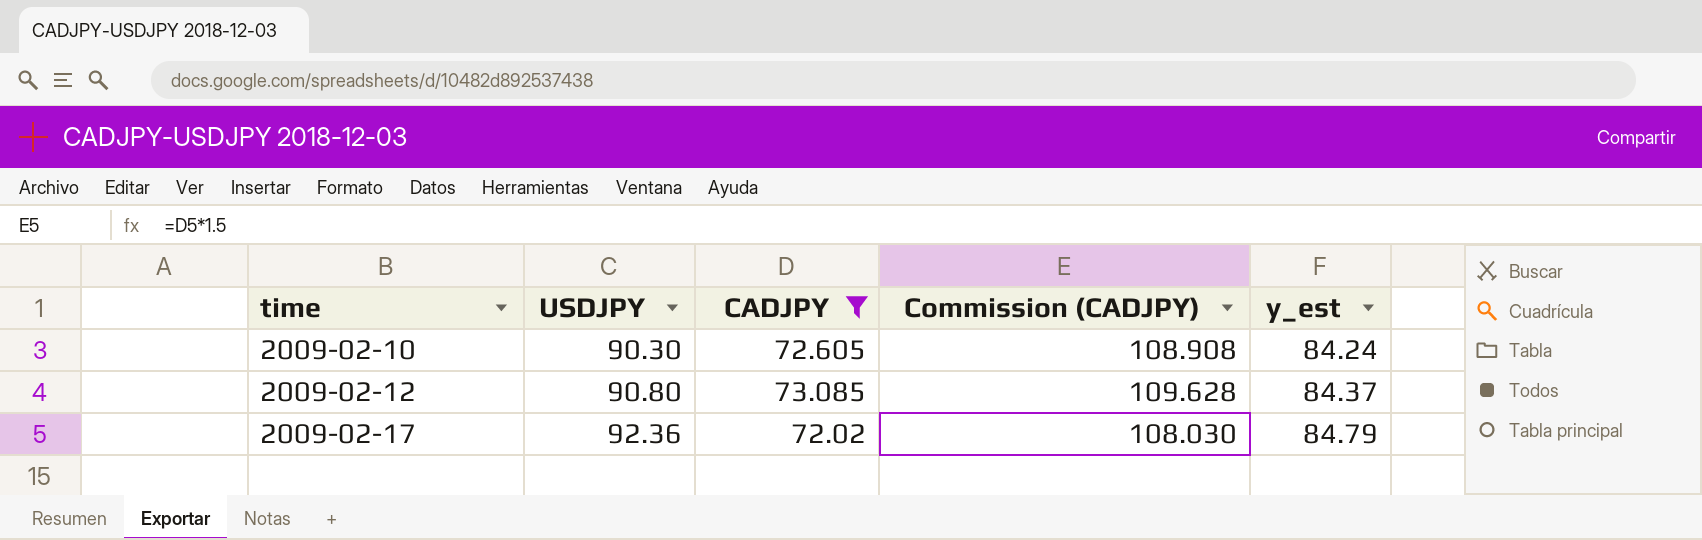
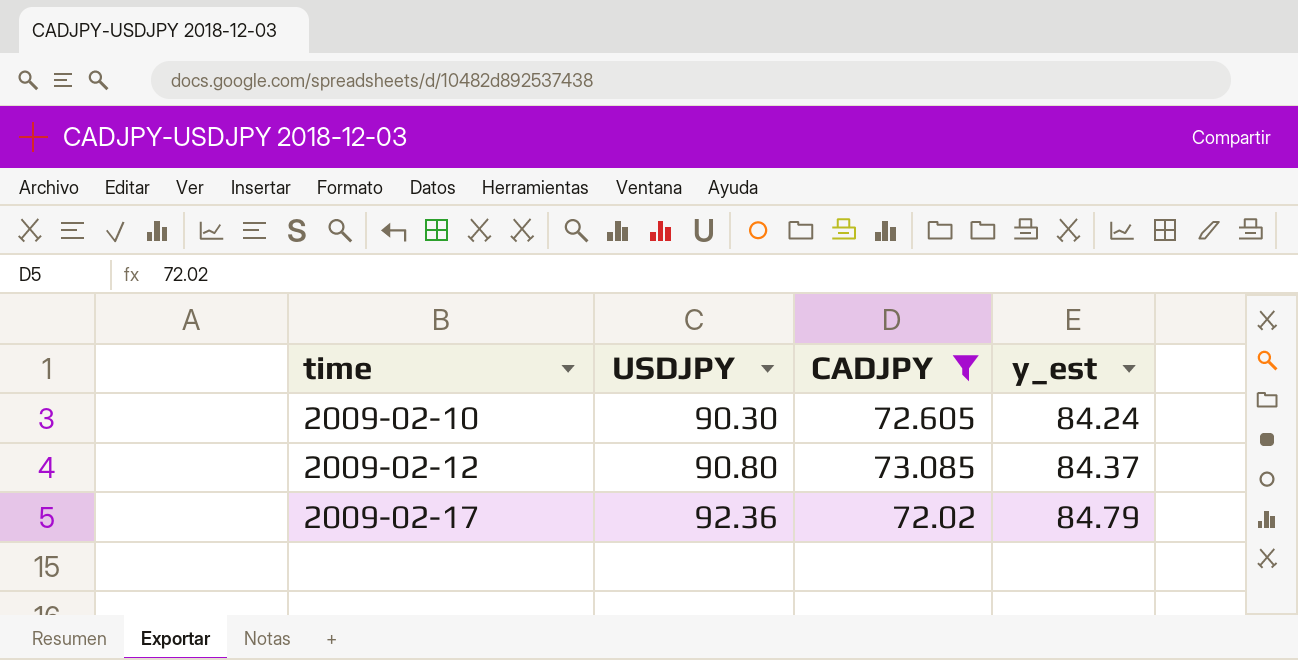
column Commission (CADJPY) | formula: [CADJPY] * 1.5 -> none

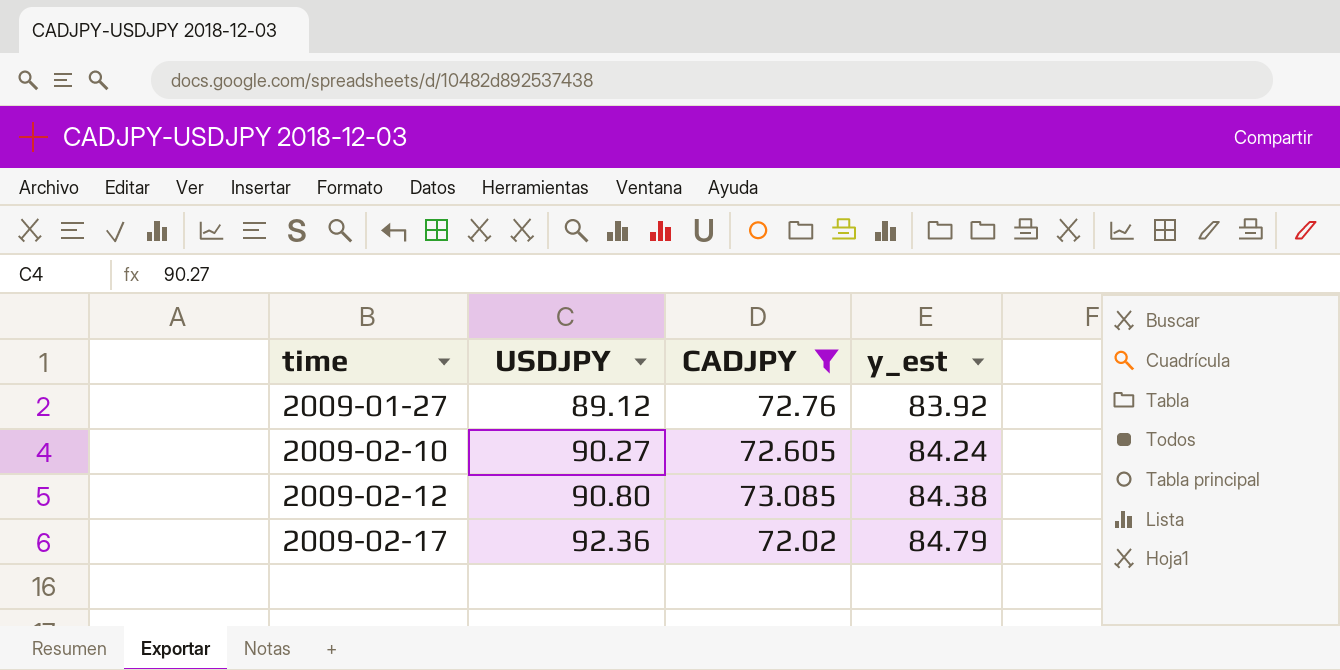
row 2009-01-27: none -> 89.12 | 72.76 | 83.92
2009-02-10 | USDJPY: 90.30 -> 90.27
2009-02-12 | y_est: 84.37 -> 84.38

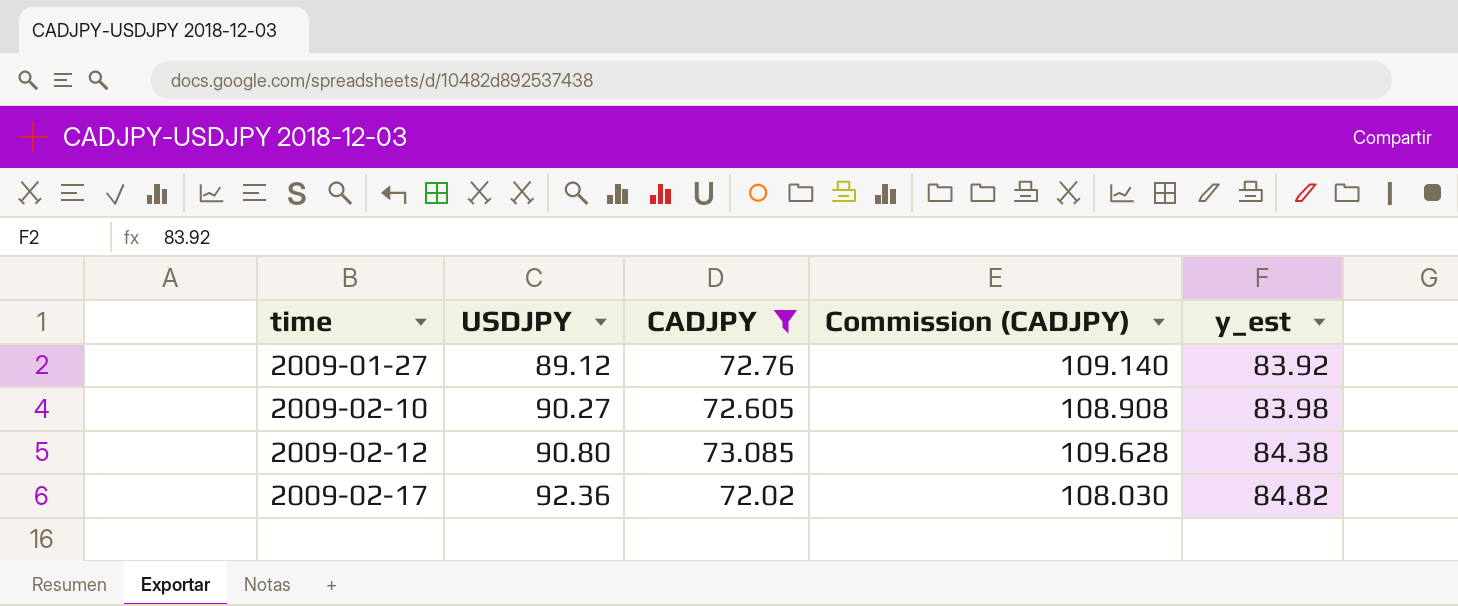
column Commission (CADJPY) | formula: none -> [CADJPY] * 1.5
2009-02-10 | y_est: 84.24 -> 83.98
2009-02-17 | y_est: 84.79 -> 84.82

